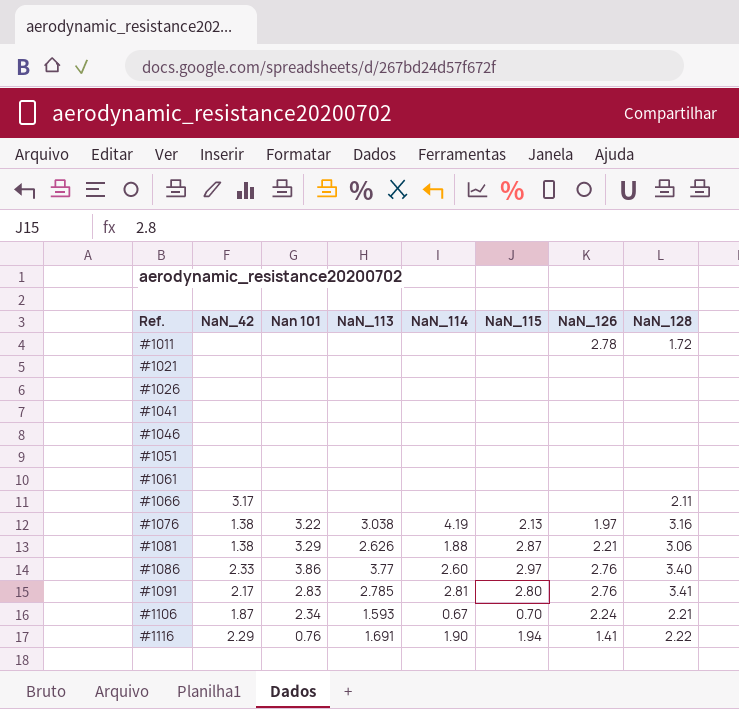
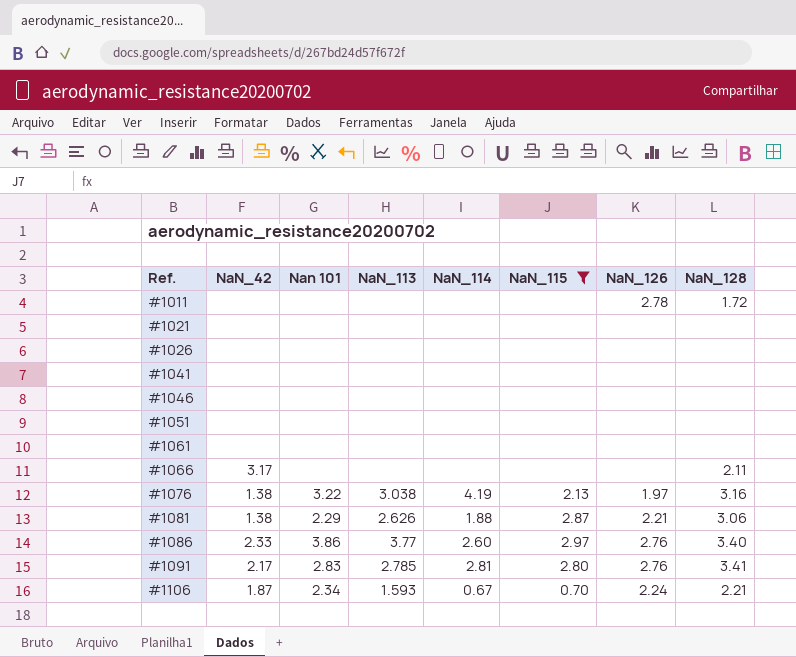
filter: none -> NaN_115 != 1.94
#1081 | Nan 101: 3.29 -> 2.29

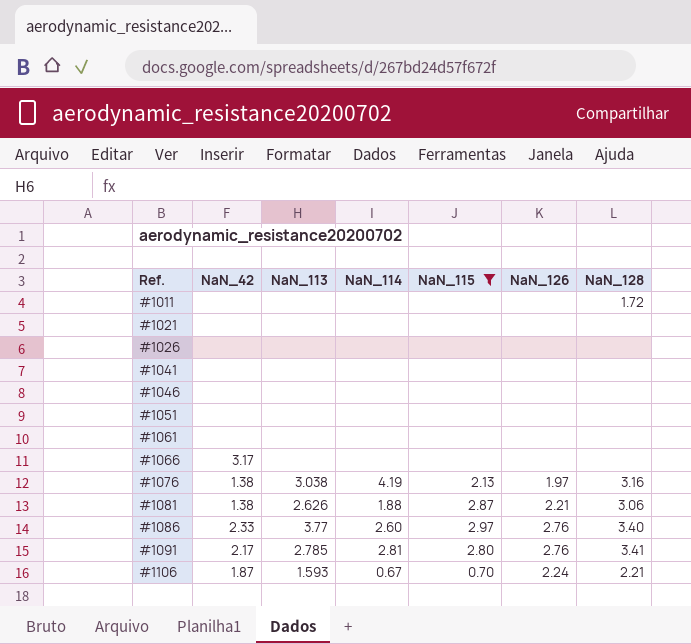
column Nan 101 | position: 3 -> none
#1011 | NaN_126: 2.78 -> none
#1066 | NaN_128: 2.11 -> none

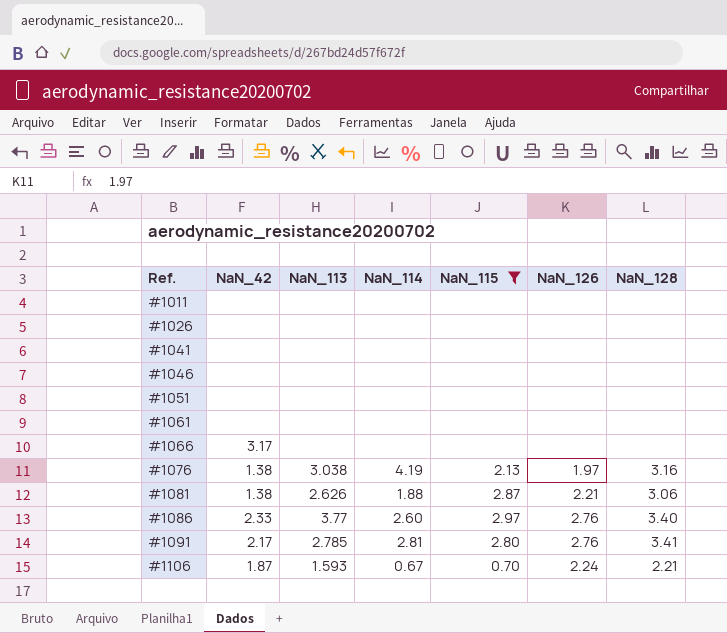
row #1021: none | none | none | none | none | none -> none
#1011 | NaN_128: 1.72 -> none

